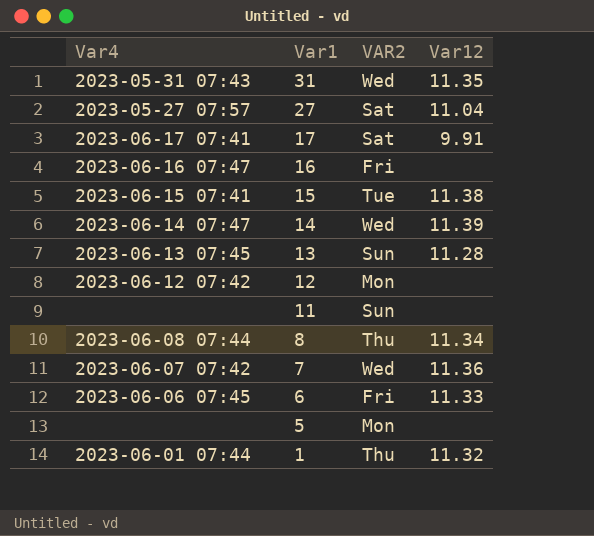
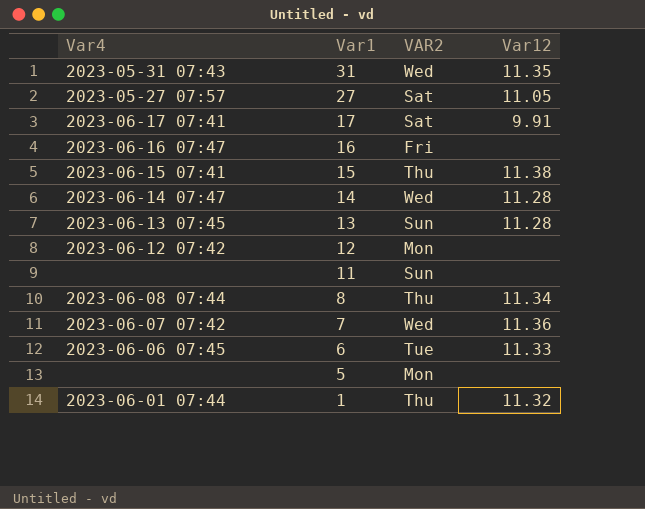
27 | Var12: 11.04 -> 11.05
15 | VAR2: Tue -> Thu
14 | Var12: 11.39 -> 11.28
6 | VAR2: Fri -> Tue

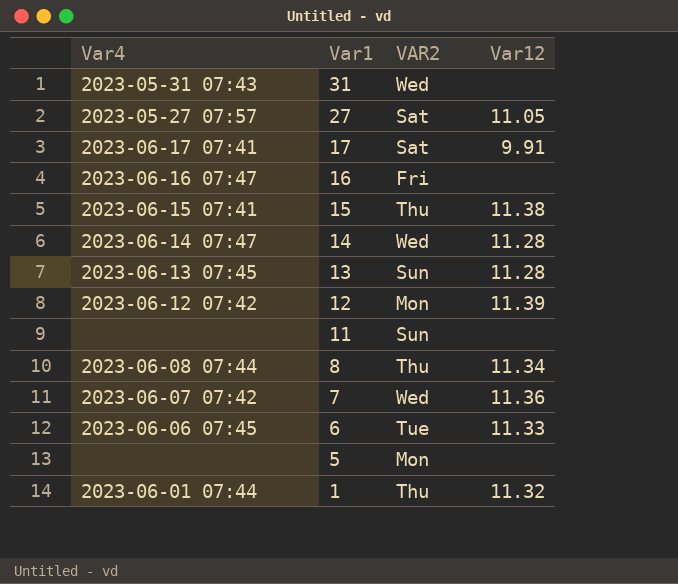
31 | Var12: 11.35 -> none
12 | Var12: none -> 11.39

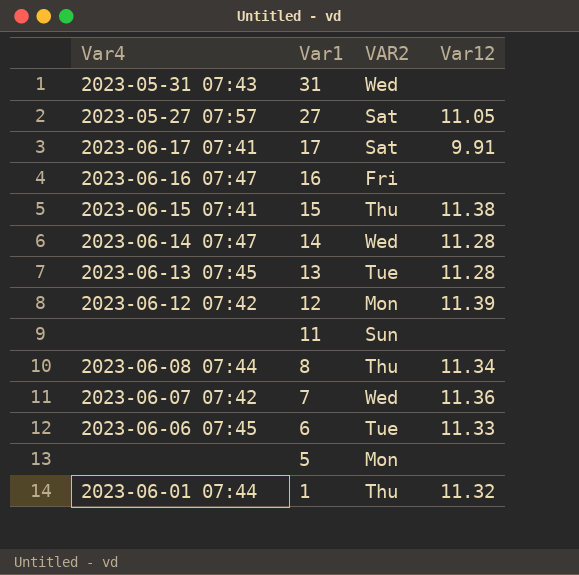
13 | VAR2: Sun -> Tue

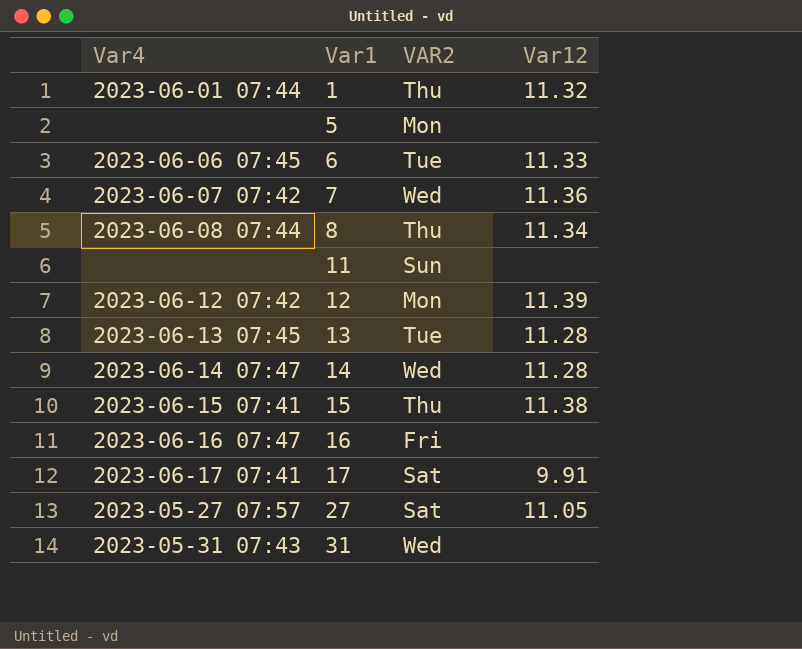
row order: Var1 descending -> Var1 ascending

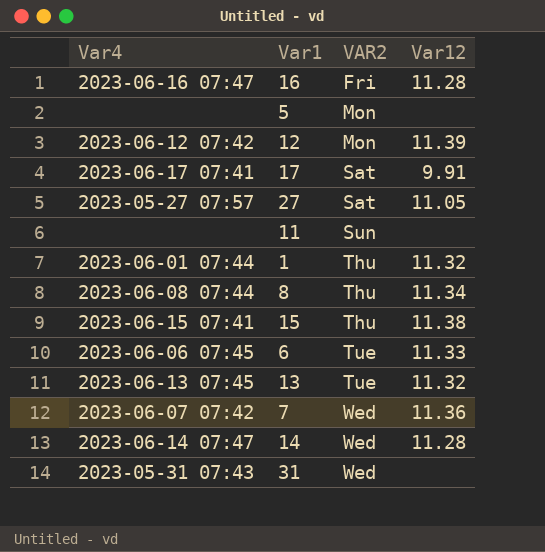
row order: Var1 ascending -> VAR2 ascending
16 | Var12: none -> 11.28
13 | Var12: 11.28 -> 11.32

